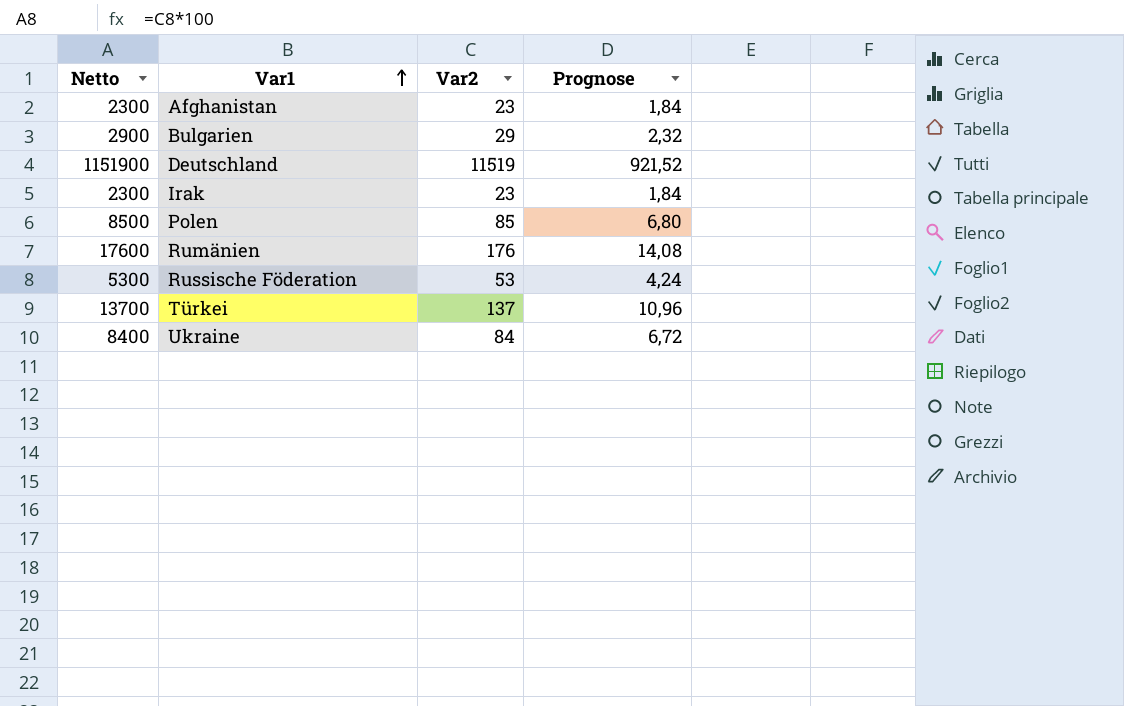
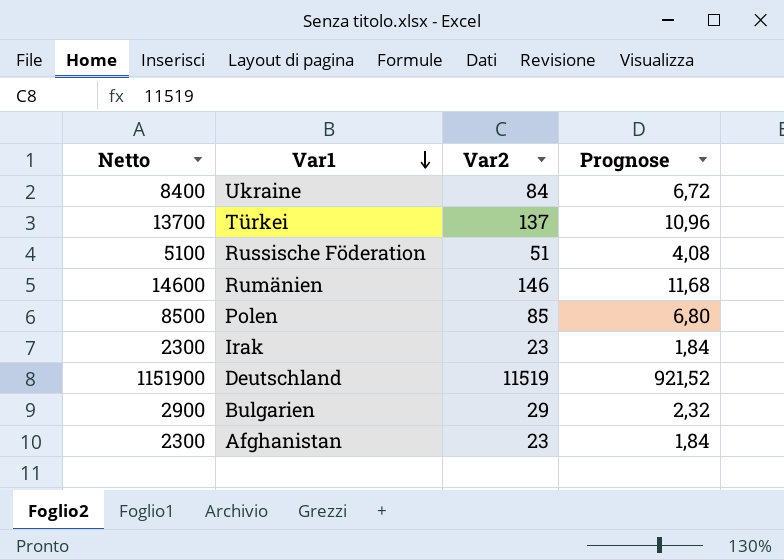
row order: Var1 ascending -> Var1 descending
Russische Föderation | Netto: 5300 -> 5100
Russische Föderation | Var2: 53 -> 51
Russische Föderation | Prognose: 4,24 -> 4,08
Rumänien | Netto: 17600 -> 14600
Rumänien | Var2: 176 -> 146
Rumänien | Prognose: 14,08 -> 11,68

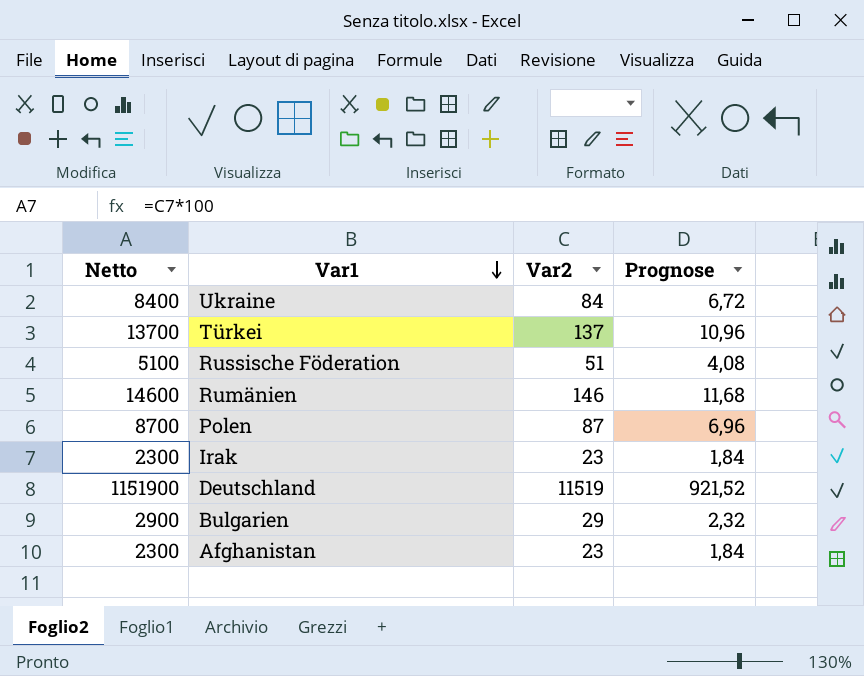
Polen | Netto: 8500 -> 8700
Polen | Var2: 85 -> 87
Polen | Prognose: 6,80 -> 6,96

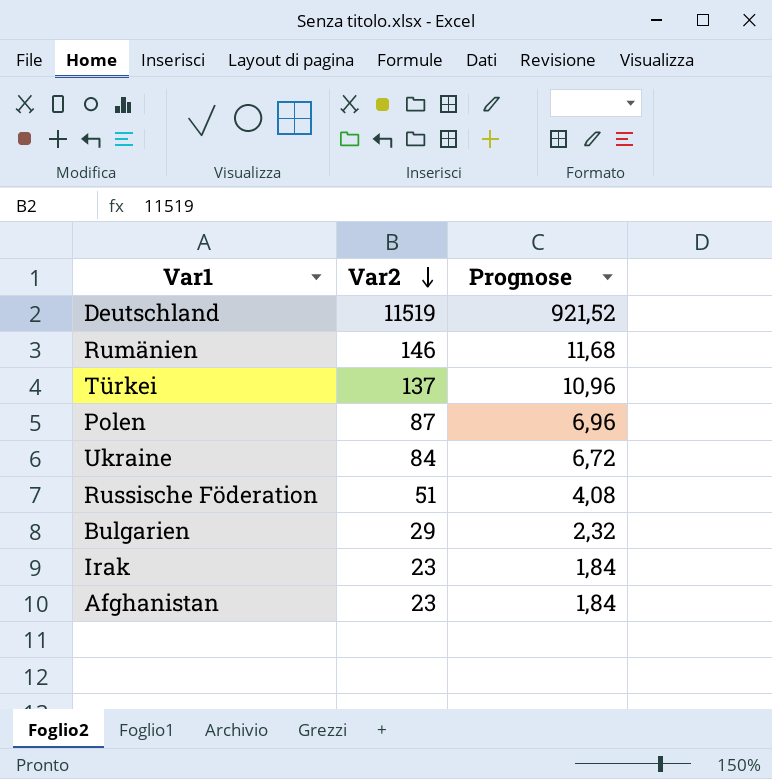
row order: Var1 descending -> Var2 descending
column Netto | formula: [Var2] * 100 -> none

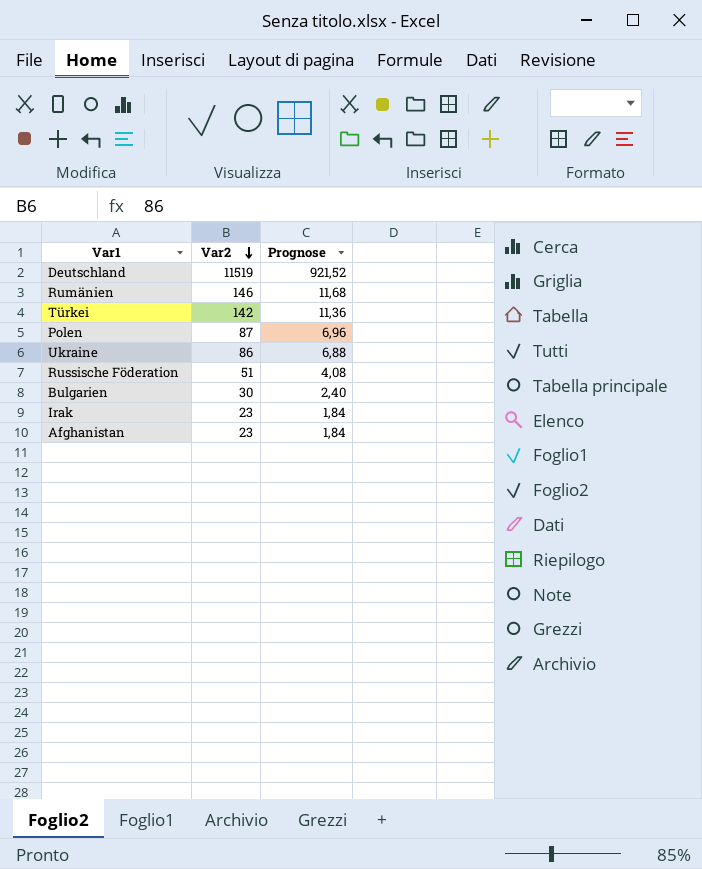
Türkei | Var2: 137 -> 142
Türkei | Prognose: 10,96 -> 11,36
Ukraine | Var2: 84 -> 86
Ukraine | Prognose: 6,72 -> 6,88
Bulgarien | Var2: 29 -> 30
Bulgarien | Prognose: 2,32 -> 2,40

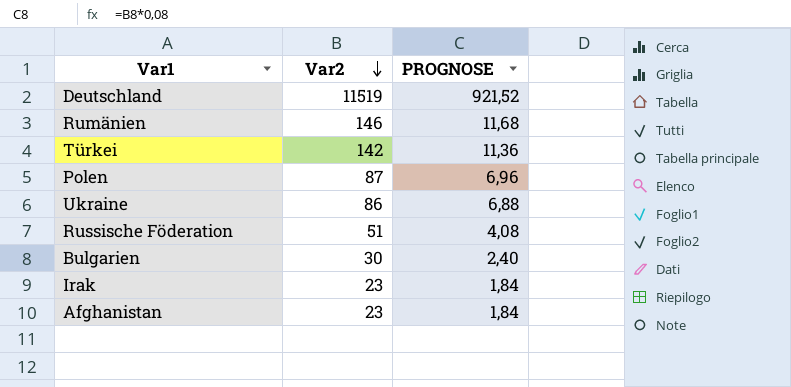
column name: Prognose -> PROGNOSE

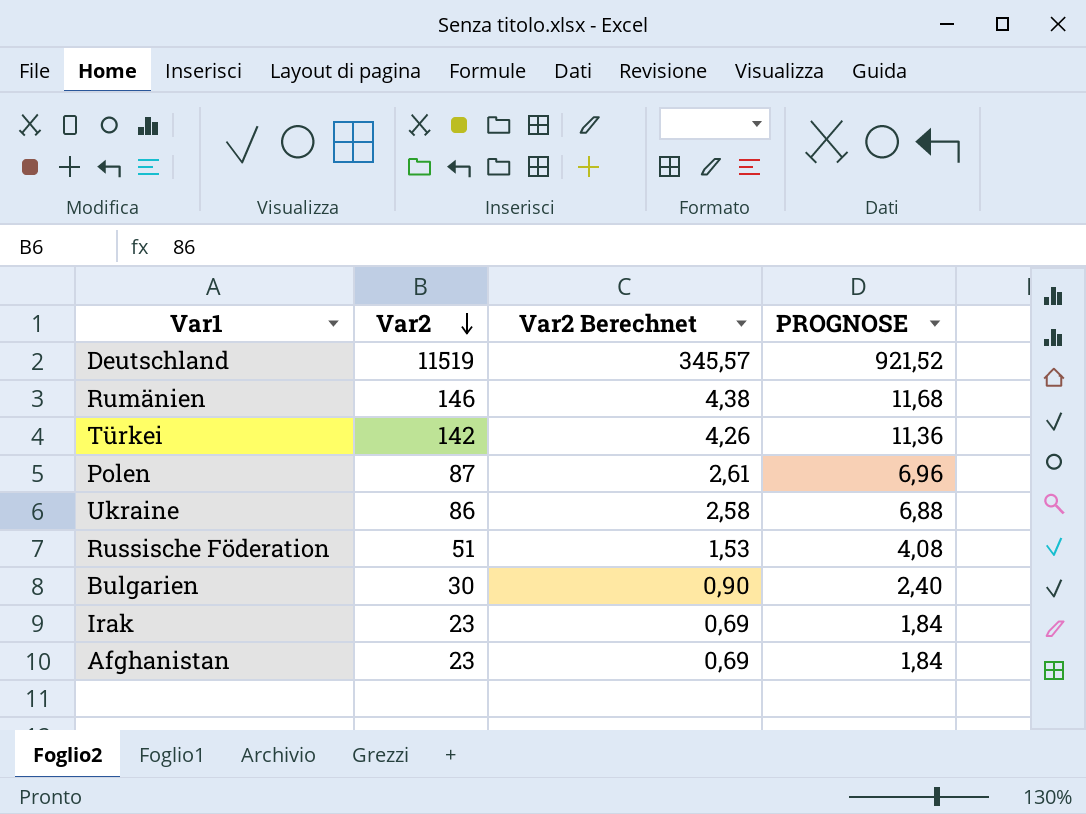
column Var2 Berechnet | formula: none -> [Var2] * 0,03

